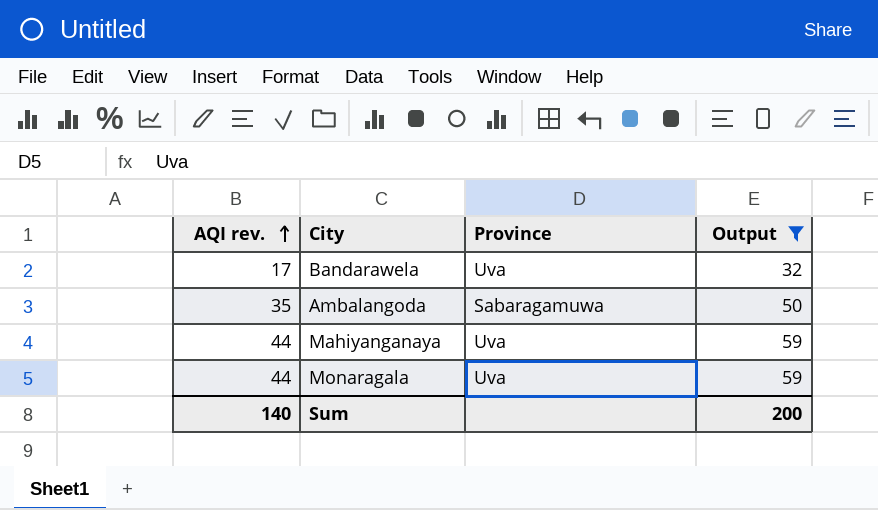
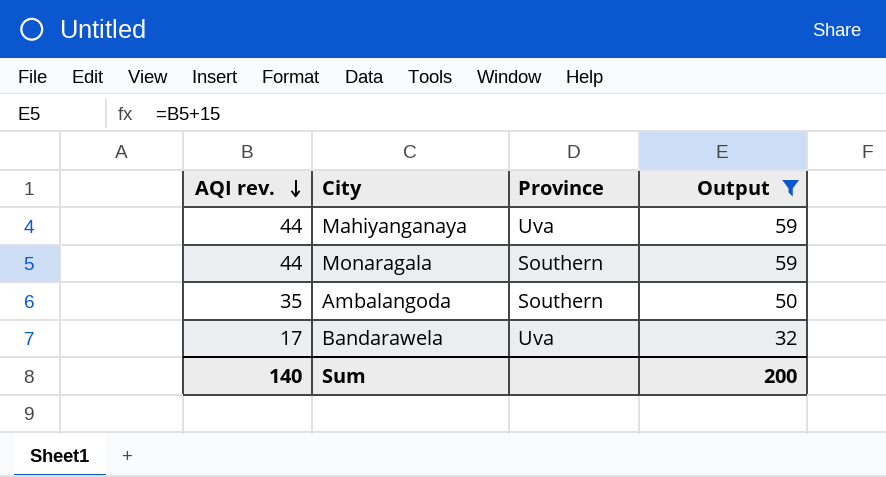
row order: AQI rev. ascending -> AQI rev. descending
Monaragala | Province: Uva -> Southern
Ambalangoda | Province: Sabaragamuwa -> Southern

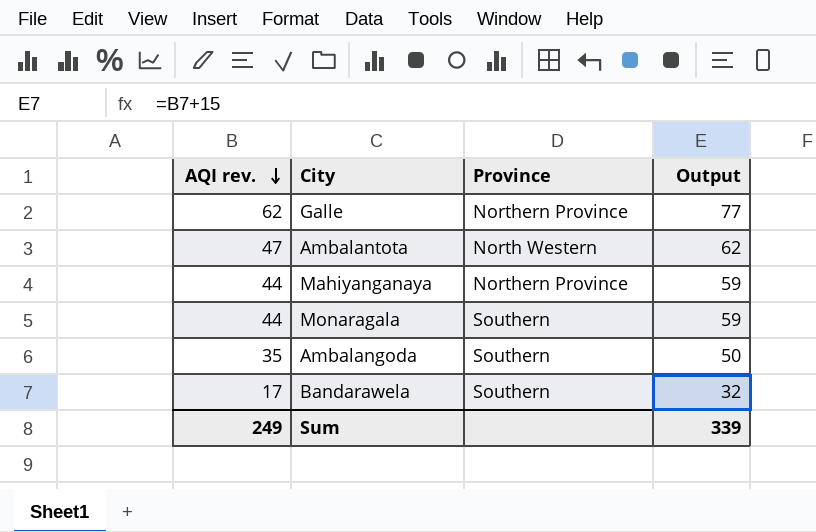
filter: Output <= 59 -> none
Mahiyanganaya | Province: Uva -> Northern Province
Bandarawela | Province: Uva -> Southern
Sum | AQI rev.: 140 -> 249
Sum | Output: 200 -> 339

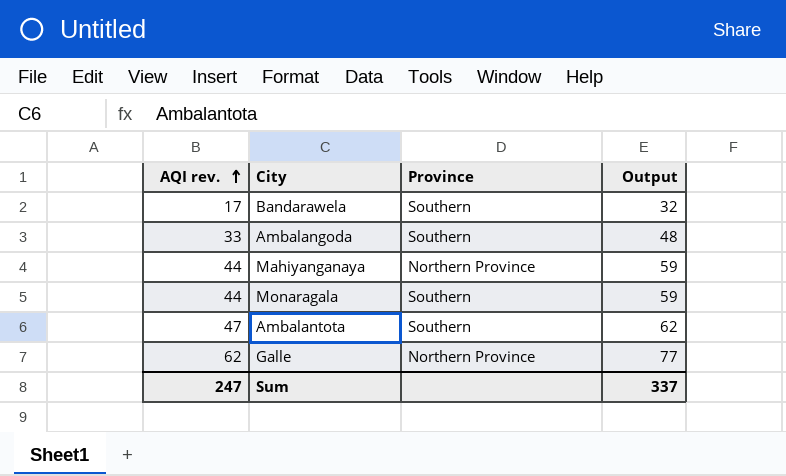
row order: AQI rev. descending -> AQI rev. ascending
Ambalangoda | AQI rev.: 35 -> 33
Ambalangoda | Output: 50 -> 48
Ambalantota | Province: North Western -> Southern
Sum | AQI rev.: 249 -> 247
Sum | Output: 339 -> 337

